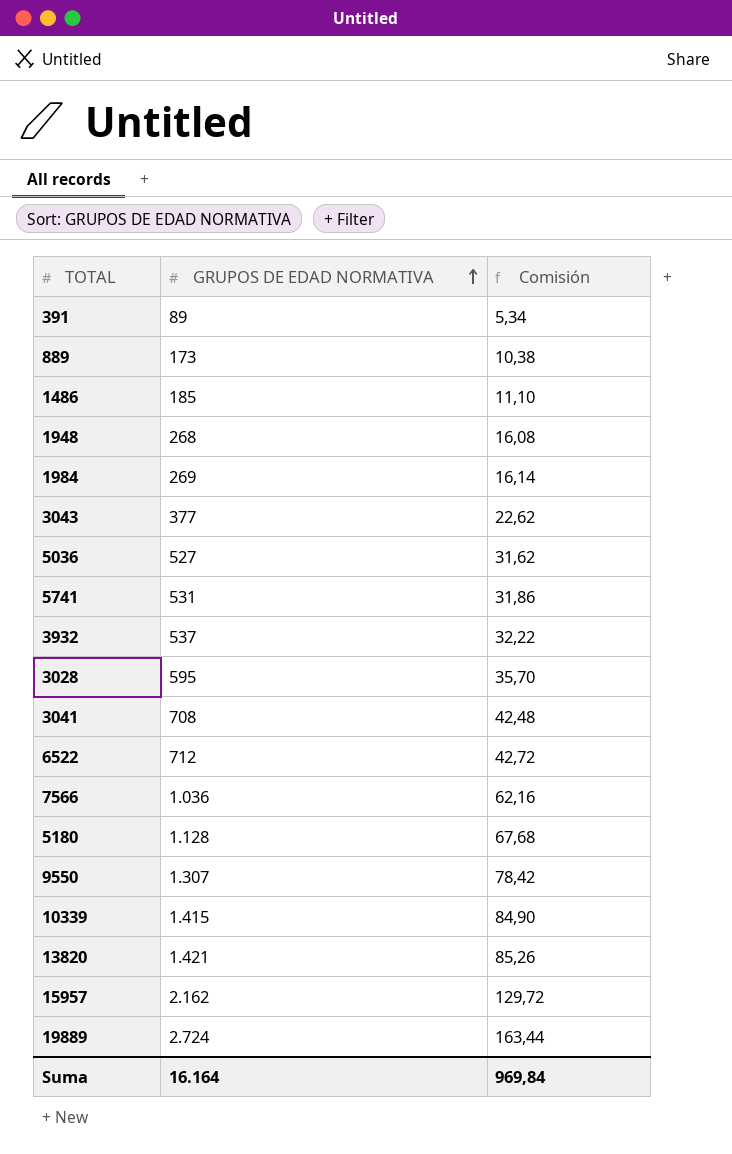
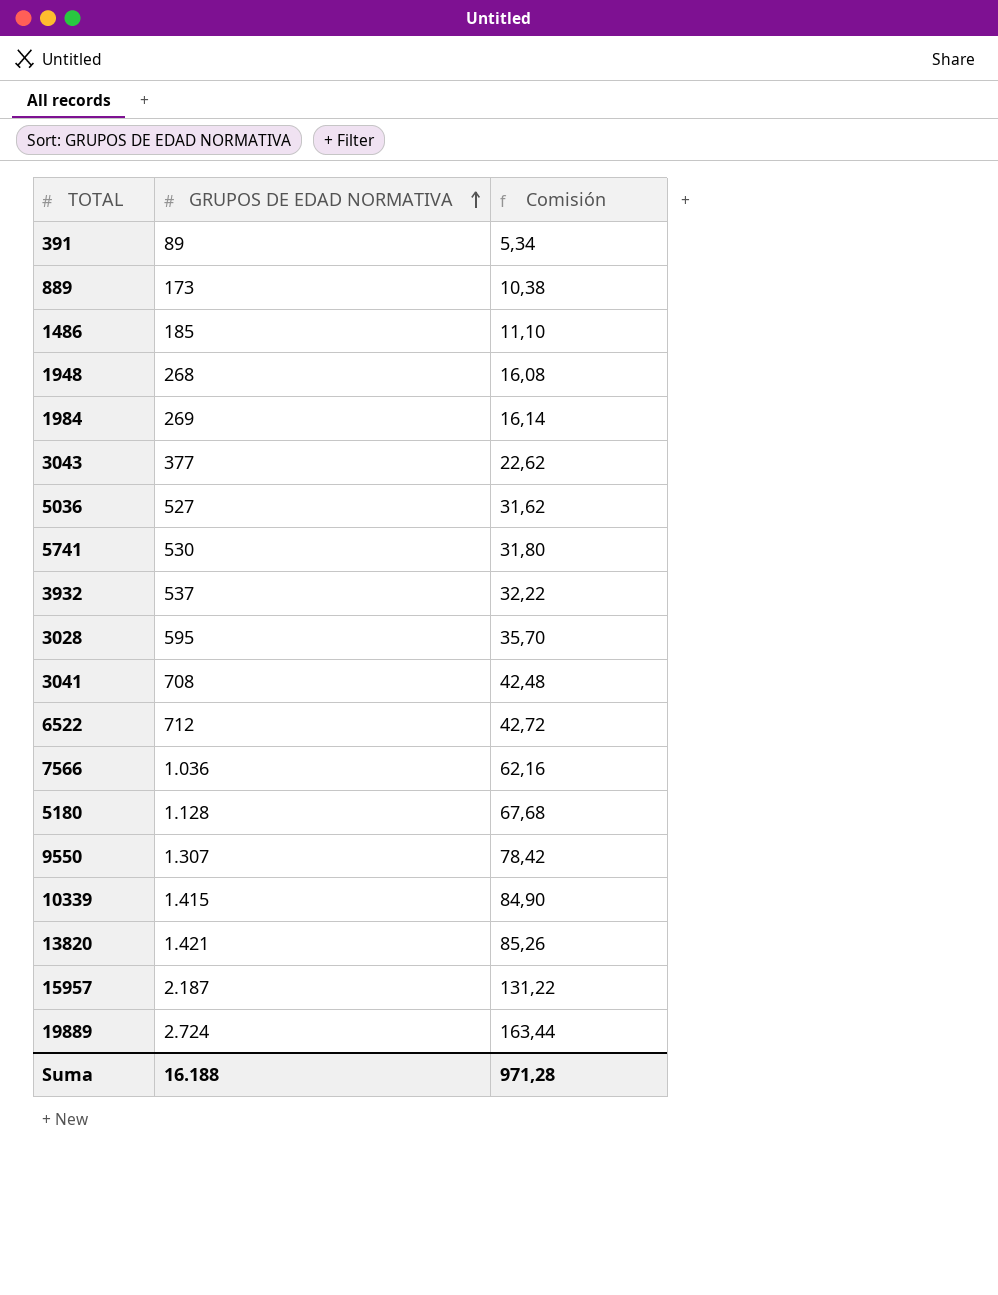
5741 | GRUPOS DE EDAD NORMATIVA: 531 -> 530
5741 | Comisión: 31,86 -> 31,80
15957 | GRUPOS DE EDAD NORMATIVA: 2.162 -> 2.187
15957 | Comisión: 129,72 -> 131,22
Suma | GRUPOS DE EDAD NORMATIVA: 16.164 -> 16.188
Suma | Comisión: 969,84 -> 971,28

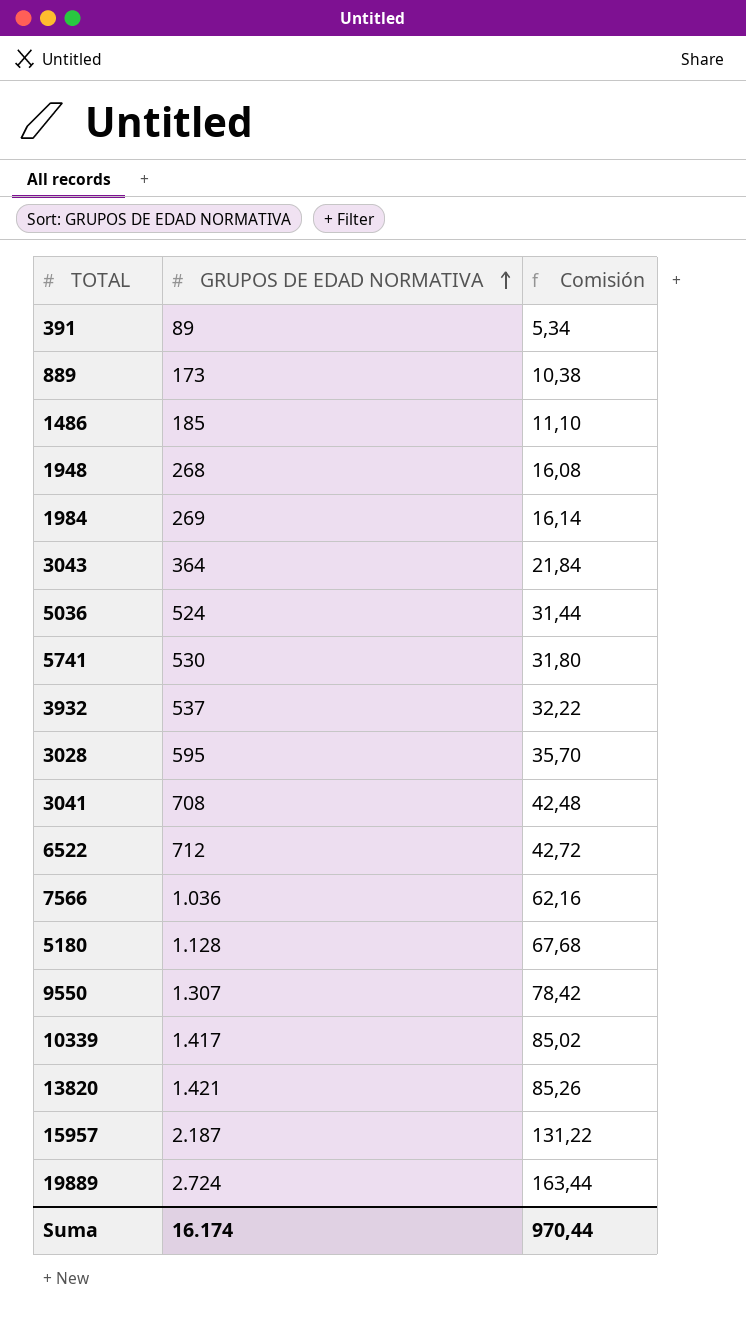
3043 | GRUPOS DE EDAD NORMATIVA: 377 -> 364
3043 | Comisión: 22,62 -> 21,84
5036 | GRUPOS DE EDAD NORMATIVA: 527 -> 524
5036 | Comisión: 31,62 -> 31,44
10339 | GRUPOS DE EDAD NORMATIVA: 1.415 -> 1.417
10339 | Comisión: 84,90 -> 85,02
Suma | GRUPOS DE EDAD NORMATIVA: 16.188 -> 16.174
Suma | Comisión: 971,28 -> 970,44

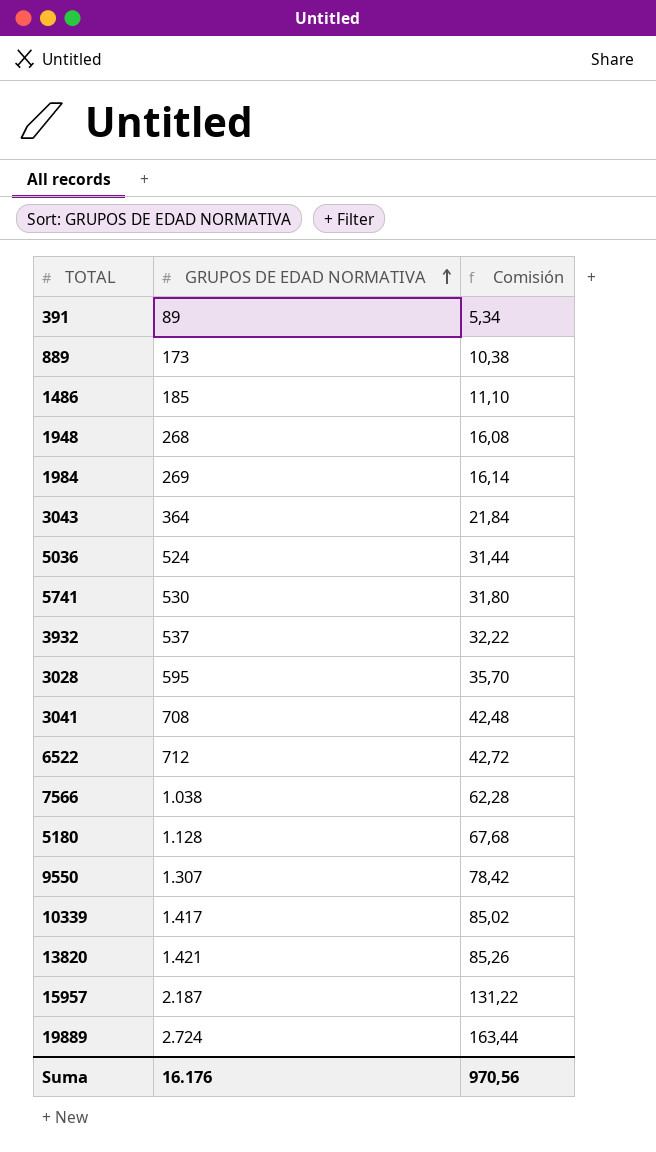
7566 | GRUPOS DE EDAD NORMATIVA: 1.036 -> 1.038
7566 | Comisión: 62,16 -> 62,28
Suma | GRUPOS DE EDAD NORMATIVA: 16.174 -> 16.176
Suma | Comisión: 970,44 -> 970,56

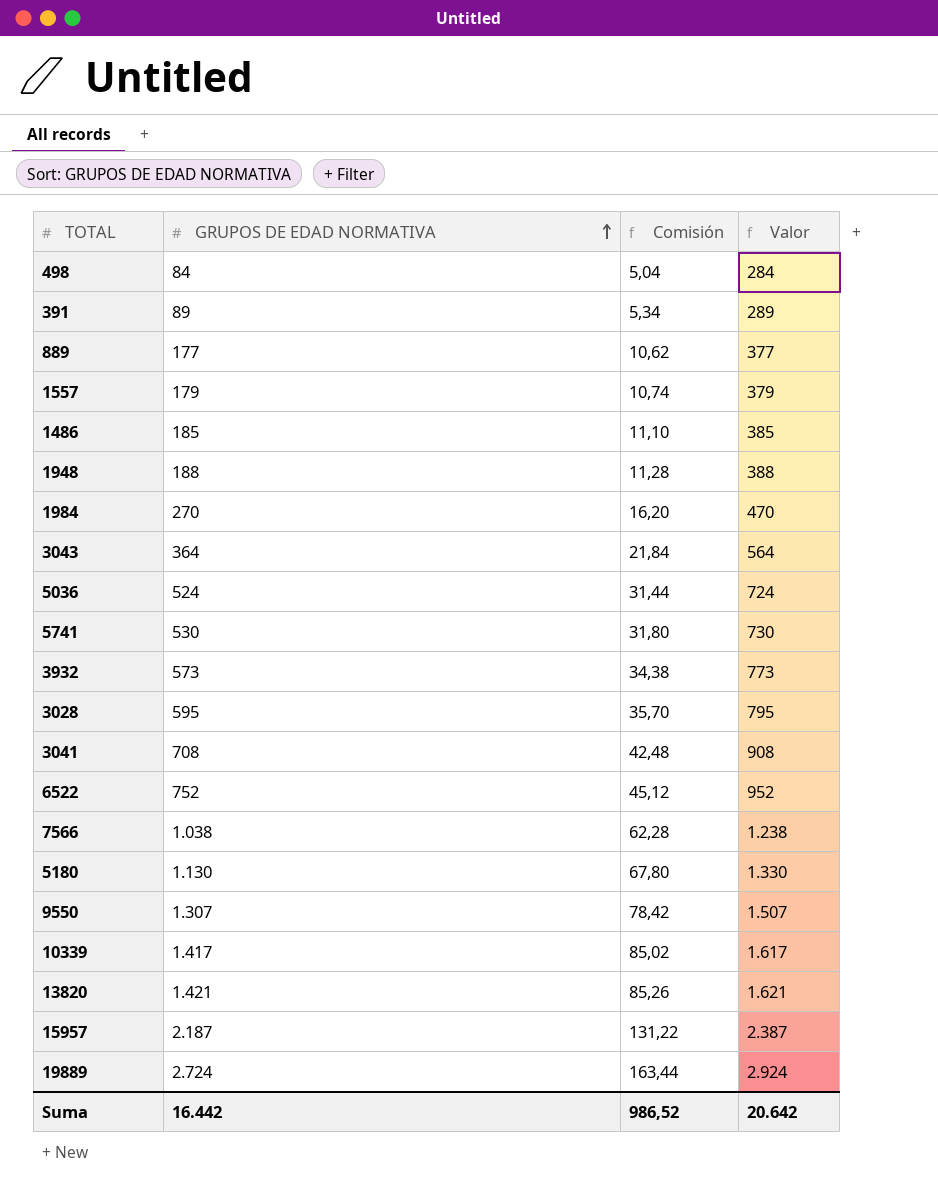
column Valor | formula: none -> [GRUPOS DE EDAD NORMATIVA] + 200
row 498: none -> 84 | 5,04 | 284
889 | GRUPOS DE EDAD NORMATIVA: 173 -> 177
889 | Comisión: 10,38 -> 10,62
row 1557: none -> 179 | 10,74 | 379
1948 | GRUPOS DE EDAD NORMATIVA: 268 -> 188
1948 | Comisión: 16,08 -> 11,28
1984 | GRUPOS DE EDAD NORMATIVA: 269 -> 270
1984 | Comisión: 16,14 -> 16,20
3932 | GRUPOS DE EDAD NORMATIVA: 537 -> 573
3932 | Comisión: 32,22 -> 34,38
6522 | GRUPOS DE EDAD NORMATIVA: 712 -> 752
6522 | Comisión: 42,72 -> 45,12
5180 | GRUPOS DE EDAD NORMATIVA: 1.128 -> 1.130
5180 | Comisión: 67,68 -> 67,80
Suma | GRUPOS DE EDAD NORMATIVA: 16.176 -> 16.442
Suma | Comisión: 970,56 -> 986,52

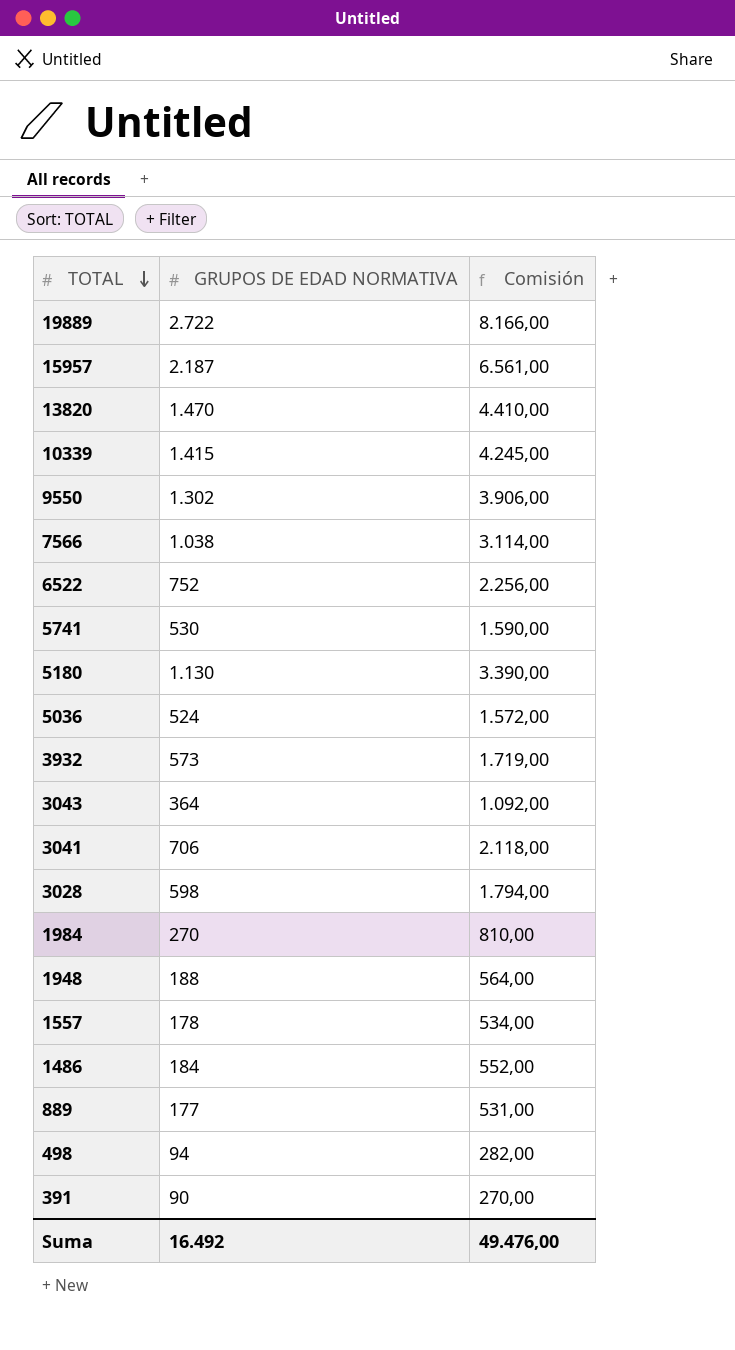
row order: GRUPOS DE EDAD NORMATIVA ascending -> TOTAL descending
column Valor | formula: [GRUPOS DE EDAD NORMATIVA] + 200 -> none
column Comisión | formula: [GRUPOS DE EDAD NORMATIVA] * 0,06 -> [GRUPOS DE EDAD NORMATIVA] * 3
19889 | GRUPOS DE EDAD NORMATIVA: 2.724 -> 2.722
13820 | GRUPOS DE EDAD NORMATIVA: 1.421 -> 1.470
10339 | GRUPOS DE EDAD NORMATIVA: 1.417 -> 1.415
9550 | GRUPOS DE EDAD NORMATIVA: 1.307 -> 1.302
3041 | GRUPOS DE EDAD NORMATIVA: 708 -> 706
3028 | GRUPOS DE EDAD NORMATIVA: 595 -> 598
1557 | GRUPOS DE EDAD NORMATIVA: 179 -> 178
1486 | GRUPOS DE EDAD NORMATIVA: 185 -> 184
498 | GRUPOS DE EDAD NORMATIVA: 84 -> 94
391 | GRUPOS DE EDAD NORMATIVA: 89 -> 90
Suma | GRUPOS DE EDAD NORMATIVA: 16.442 -> 16.492
Suma | Comisión: 986,52 -> 49.476,00

